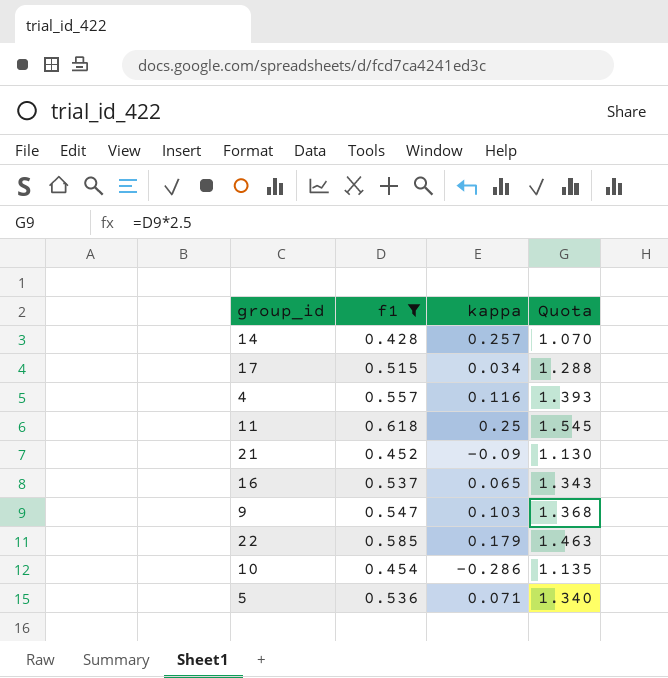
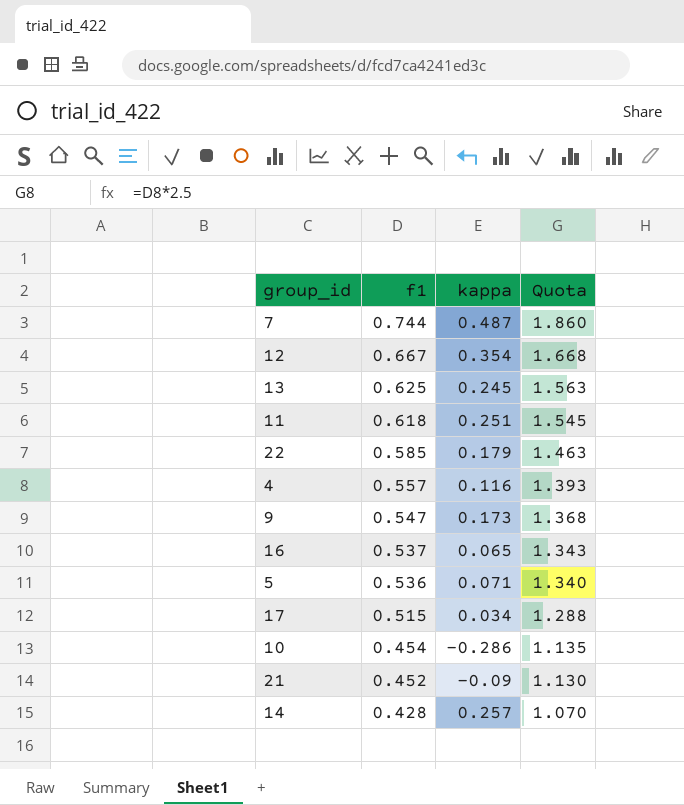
filter: f1 <= 0.618 -> none
row order: none -> f1 descending
11 | kappa: 0.25 -> 0.251
9 | kappa: 0.103 -> 0.173

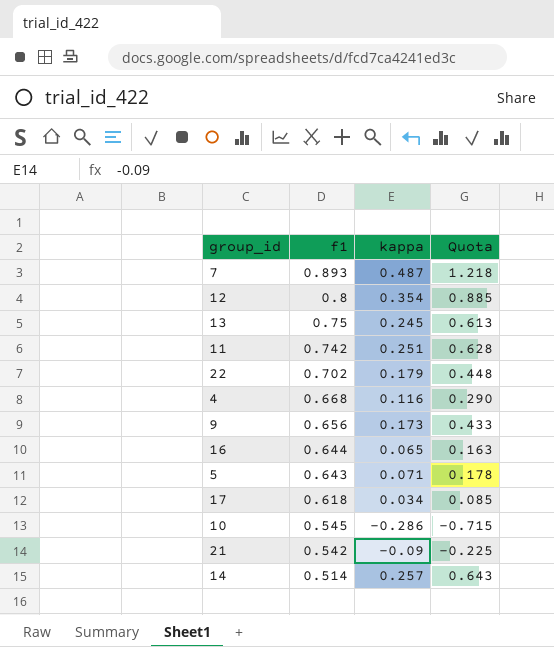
column Quota | formula: [f1] * 2.5 -> [kappa] * 2.5
7 | f1: 0.744 -> 0.893
12 | f1: 0.667 -> 0.8
13 | f1: 0.625 -> 0.75
11 | f1: 0.618 -> 0.742
22 | f1: 0.585 -> 0.702
4 | f1: 0.557 -> 0.668
9 | f1: 0.547 -> 0.656
16 | f1: 0.537 -> 0.644
5 | f1: 0.536 -> 0.643
17 | f1: 0.515 -> 0.618
10 | f1: 0.454 -> 0.545
21 | f1: 0.452 -> 0.542
14 | f1: 0.428 -> 0.514

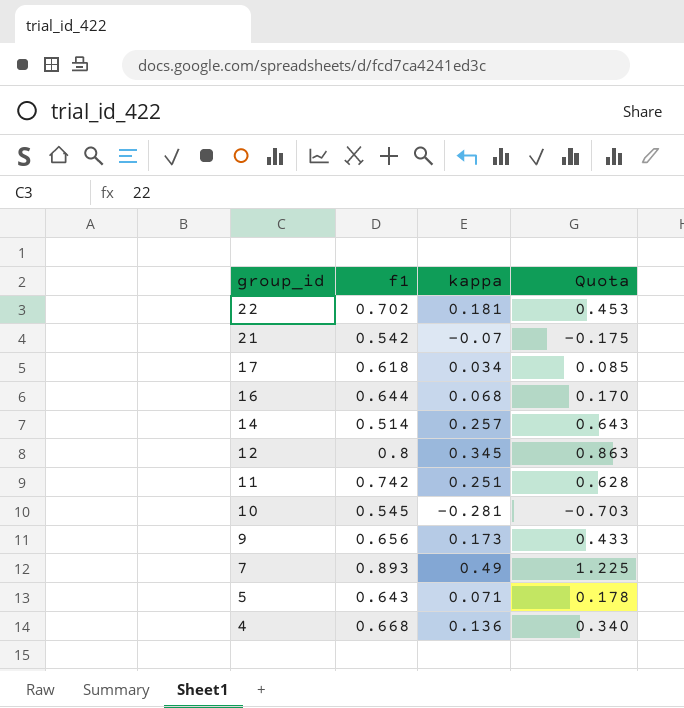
row order: f1 descending -> group_id descending
row 13: 0.75 | 0.245 | 0.613 -> none
22 | kappa: 0.179 -> 0.181
22 | Quota: 0.448 -> 0.453
21 | kappa: -0.09 -> -0.07
21 | Quota: -0.225 -> -0.175
16 | kappa: 0.065 -> 0.068
16 | Quota: 0.163 -> 0.170
12 | kappa: 0.354 -> 0.345
12 | Quota: 0.885 -> 0.863
10 | kappa: -0.286 -> -0.281
10 | Quota: -0.715 -> -0.703
7 | kappa: 0.487 -> 0.49
7 | Quota: 1.218 -> 1.225
4 | kappa: 0.116 -> 0.136
4 | Quota: 0.290 -> 0.340

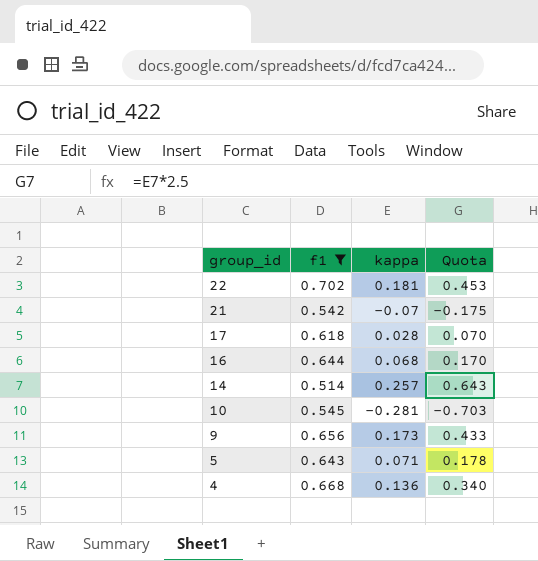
filter: none -> f1 <= 0.702
17 | kappa: 0.034 -> 0.028
17 | Quota: 0.085 -> 0.070

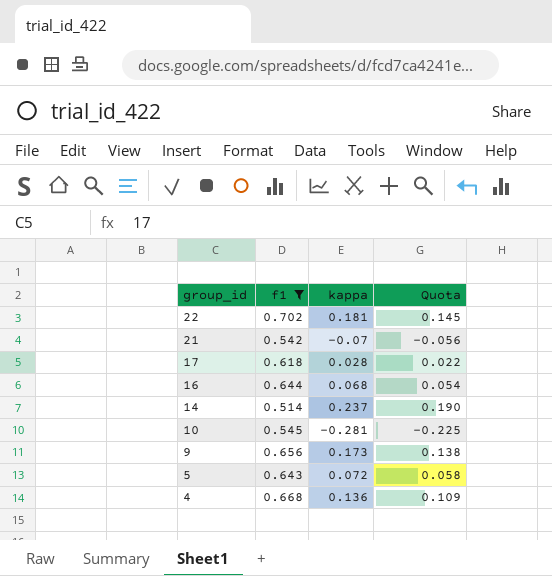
column Quota | formula: [kappa] * 2.5 -> [kappa] * 0.8
14 | kappa: 0.257 -> 0.237
5 | kappa: 0.071 -> 0.072

